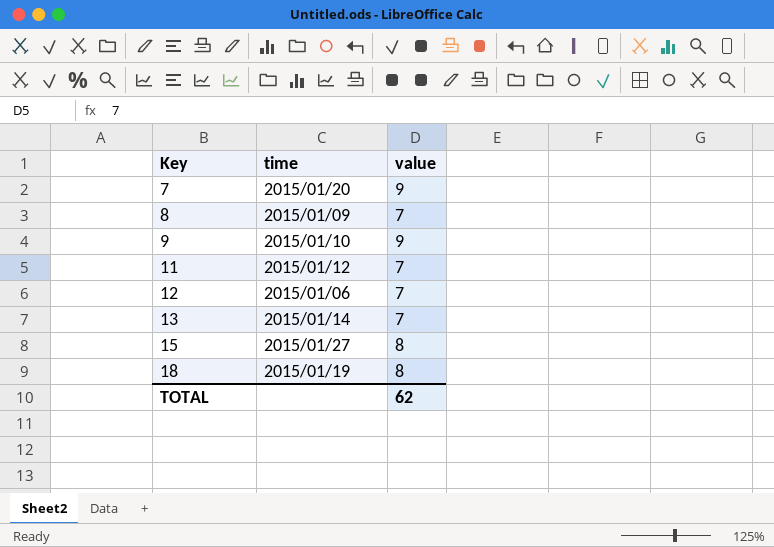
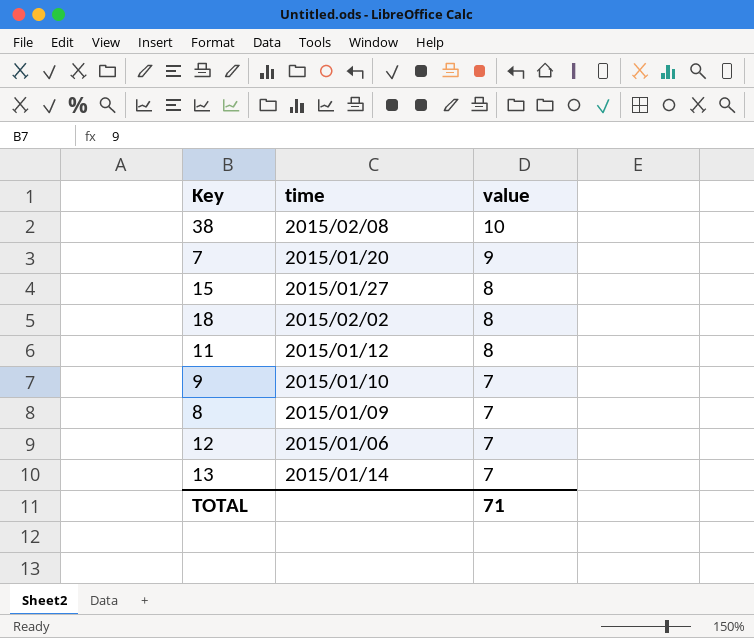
row order: Key ascending -> value descending
row 38: none -> 2015/02/08 | 10
18 | time: 2015/01/19 -> 2015/02/02
11 | value: 7 -> 8
9 | value: 9 -> 7
TOTAL | value: 62 -> 71

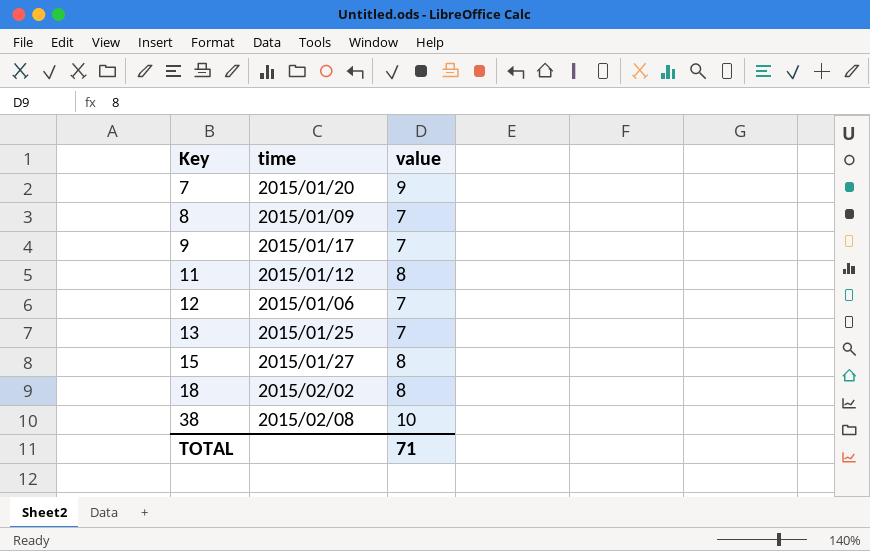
row order: value descending -> Key ascending
9 | time: 2015/01/10 -> 2015/01/17
13 | time: 2015/01/14 -> 2015/01/25

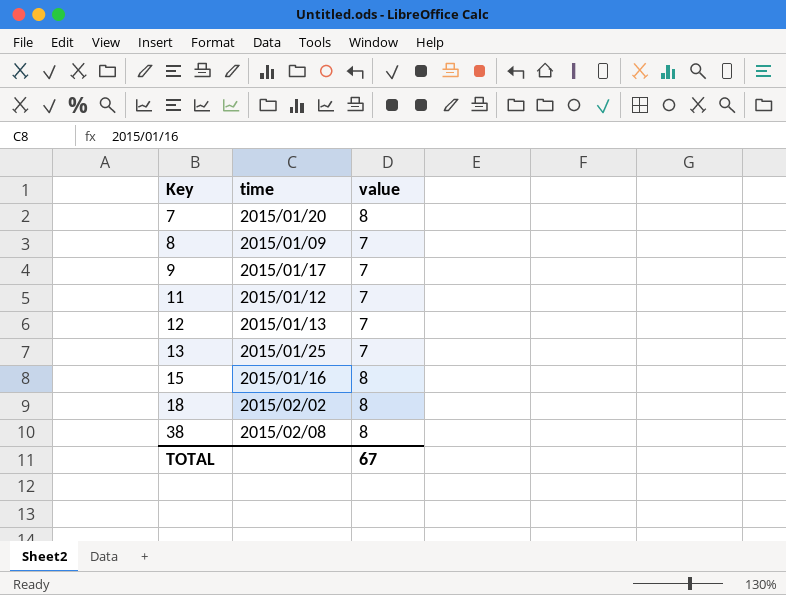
7 | value: 9 -> 8
11 | value: 8 -> 7
12 | time: 2015/01/06 -> 2015/01/13
15 | time: 2015/01/27 -> 2015/01/16
38 | value: 10 -> 8
TOTAL | value: 71 -> 67

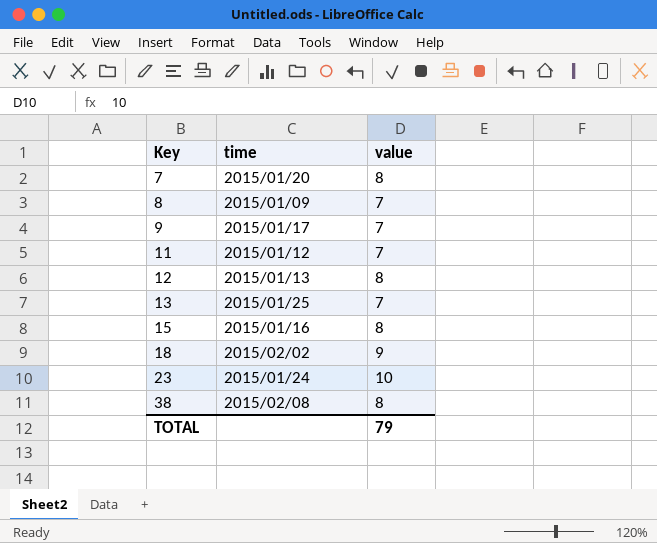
12 | value: 7 -> 8
18 | value: 8 -> 9
row 23: none -> 2015/01/24 | 10
TOTAL | value: 67 -> 79

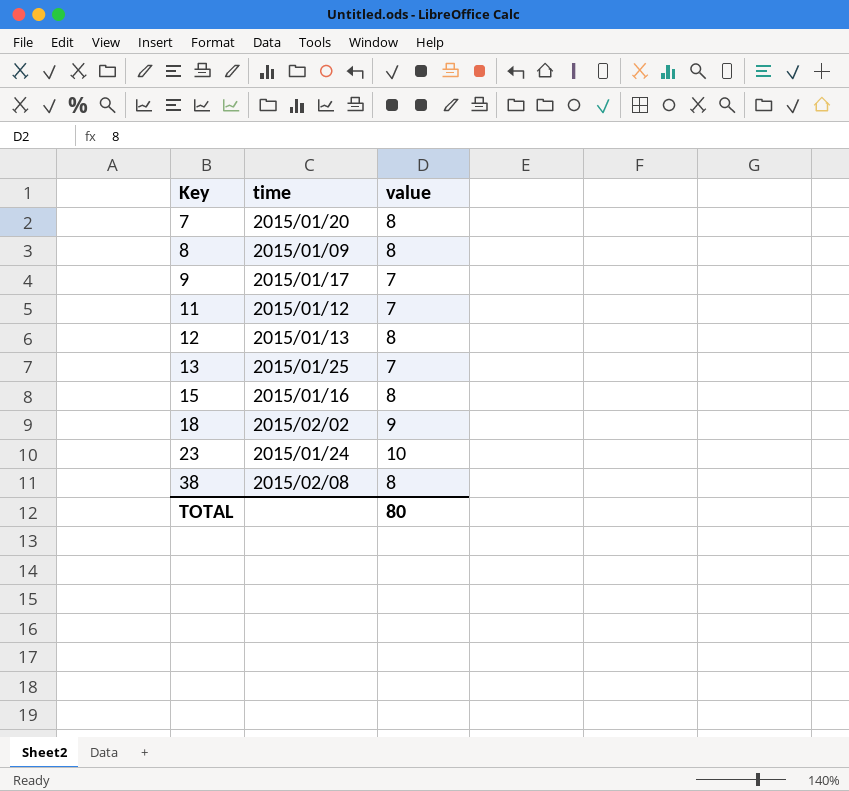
8 | value: 7 -> 8
TOTAL | value: 79 -> 80

